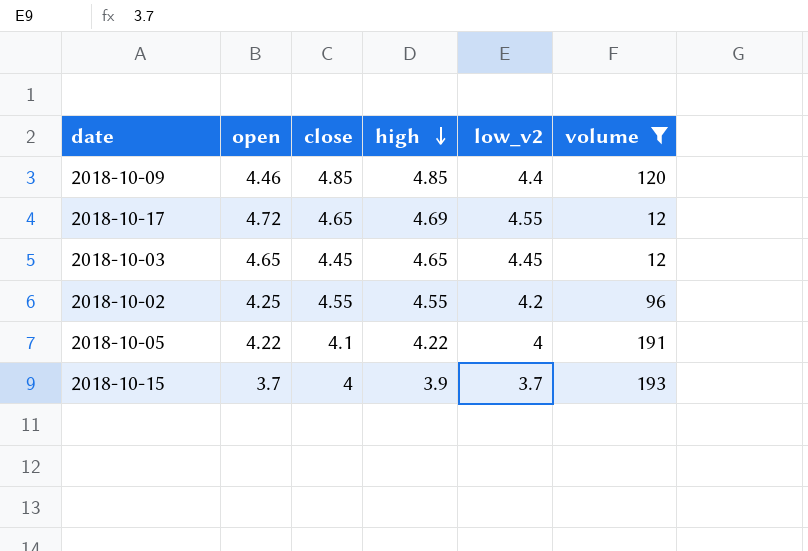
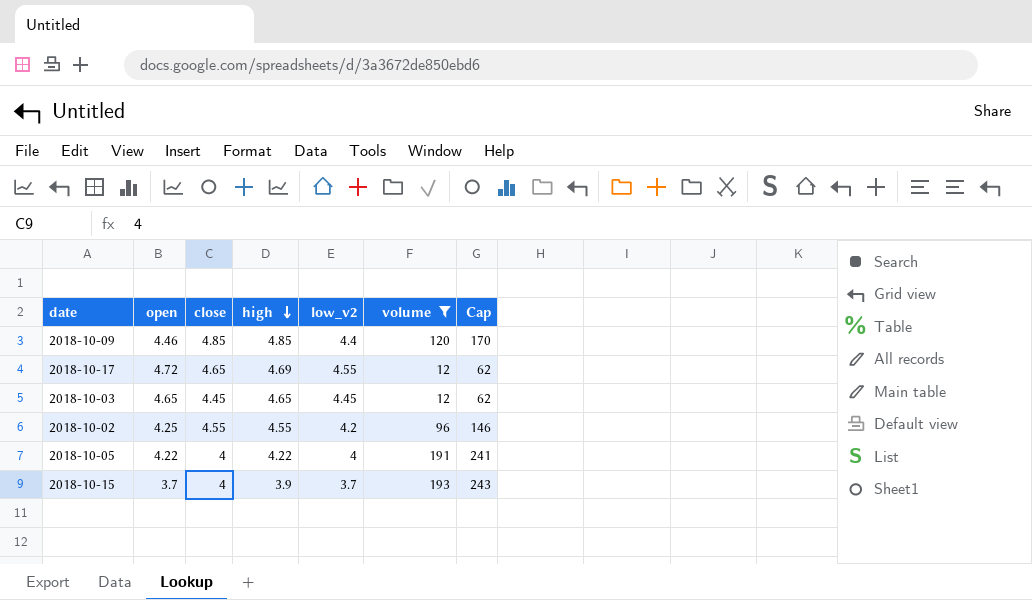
column Cap | formula: none -> [volume] + 50
2018-10-05 | close: 4.1 -> 4

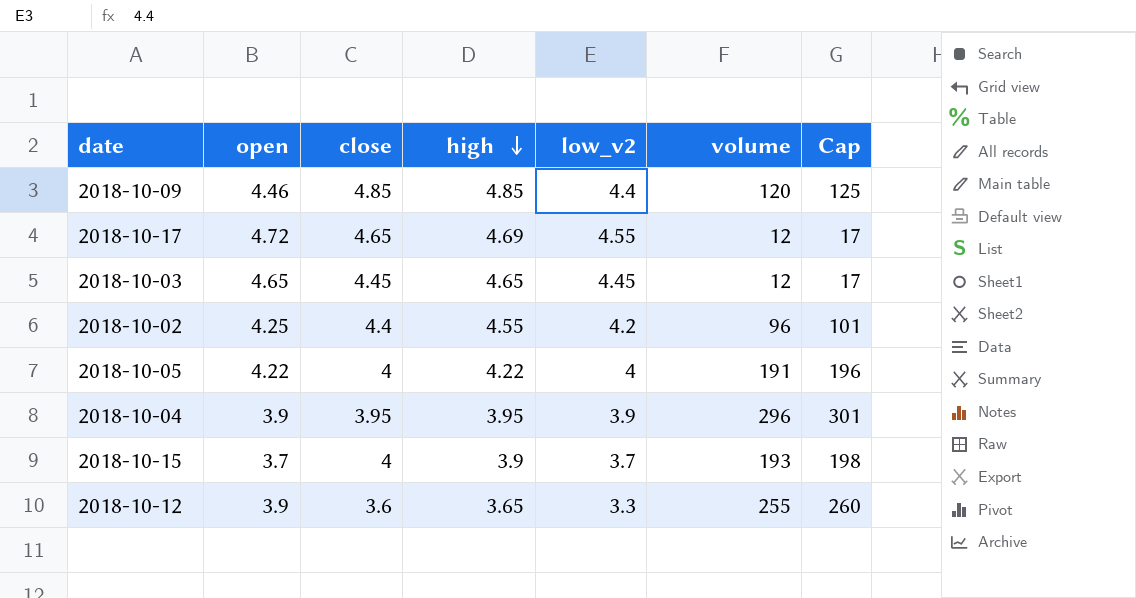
filter: volume <= 193 -> none
column Cap | formula: [volume] + 50 -> [volume] + 5
2018-10-02 | close: 4.55 -> 4.4

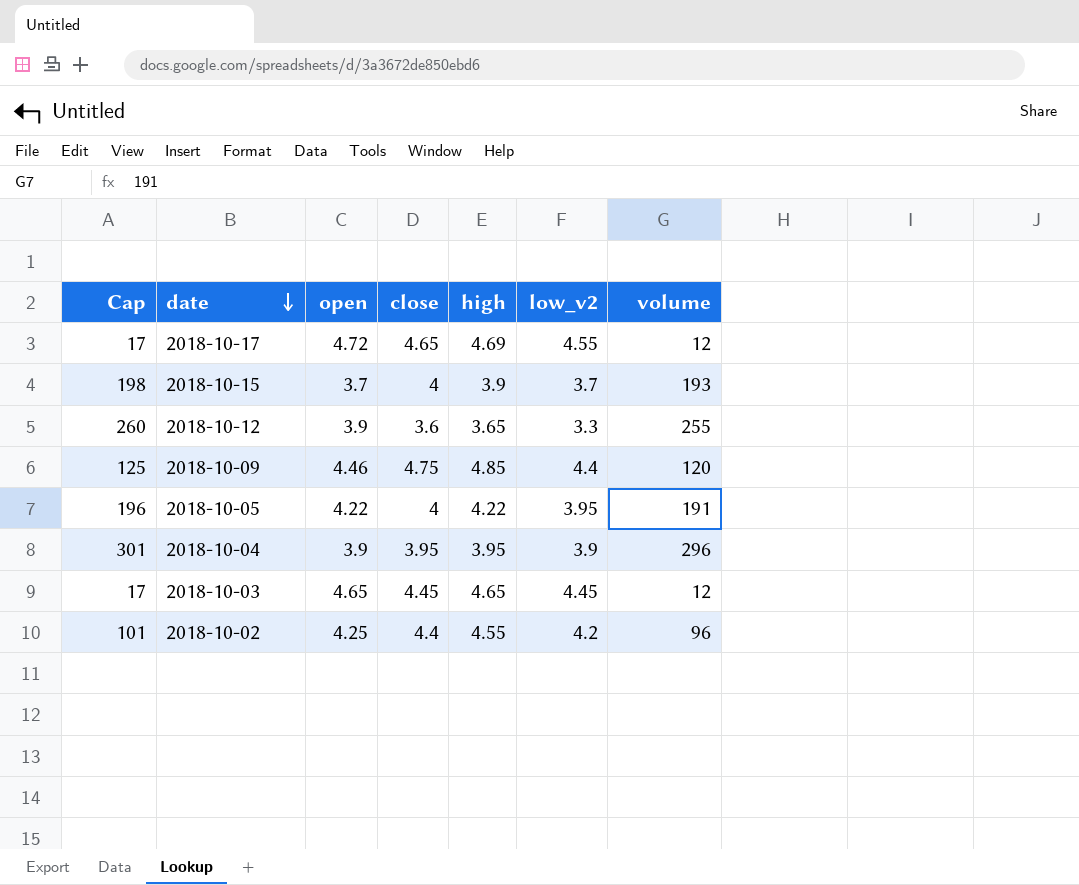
row order: high descending -> date descending
column Cap | position: 7 -> 1
2018-10-09 | close: 4.85 -> 4.75
2018-10-05 | low_v2: 4 -> 3.95

